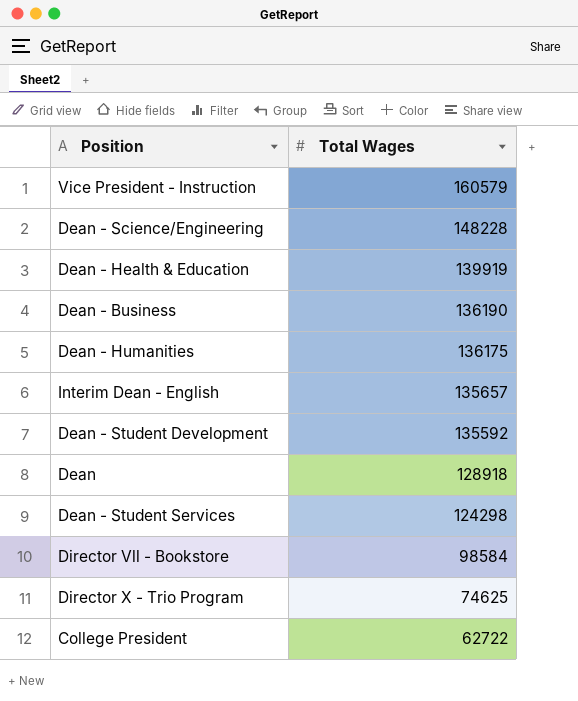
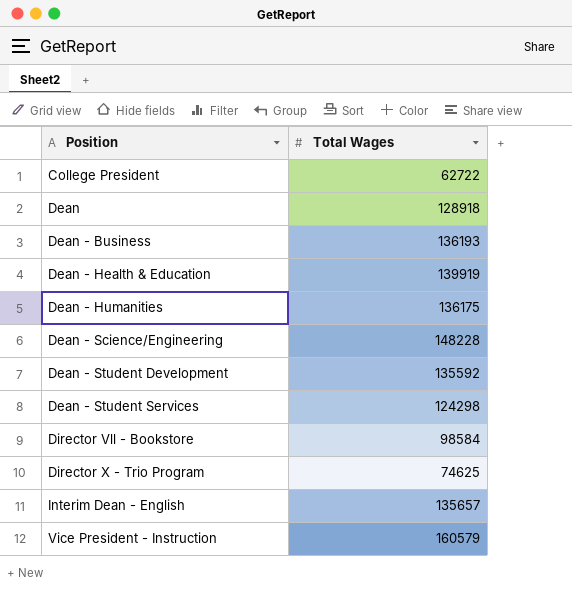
row order: Total Wages descending -> Position ascending
Dean - Business | Total Wages: 136190 -> 136193

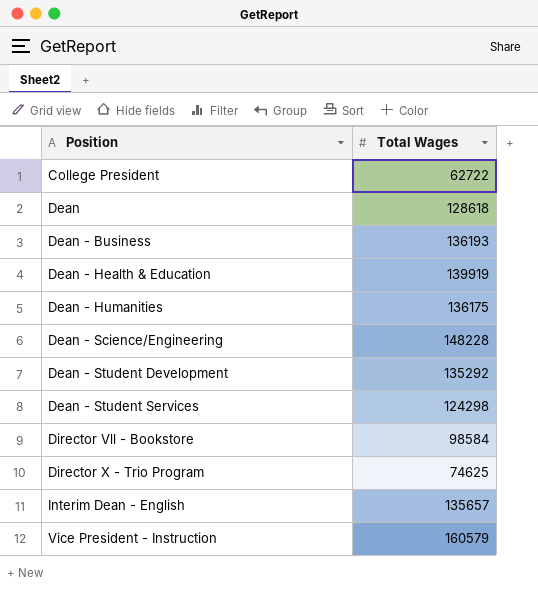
Dean | Total Wages: 128918 -> 128618
Dean - Student Development | Total Wages: 135592 -> 135292

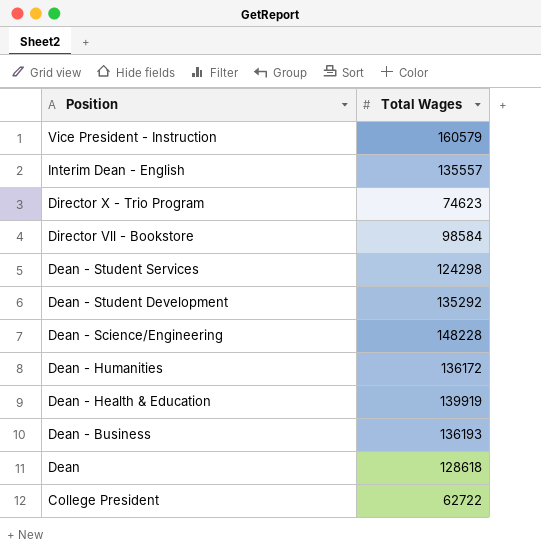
row order: Position ascending -> Position descending
Interim Dean - English | Total Wages: 135657 -> 135557
Director X - Trio Program | Total Wages: 74625 -> 74623
Dean - Humanities | Total Wages: 136175 -> 136172

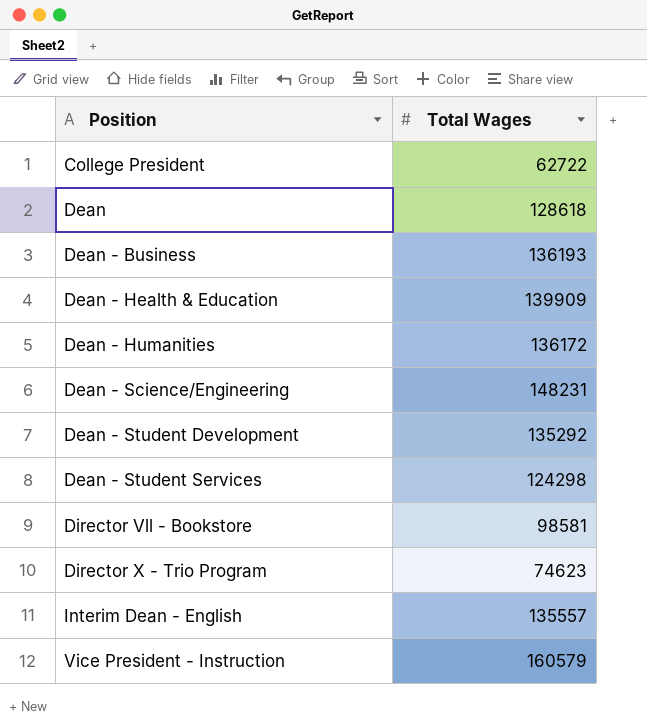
row order: Position descending -> Position ascending
Dean - Health & Education | Total Wages: 139919 -> 139909
Dean - Science/Engineering | Total Wages: 148228 -> 148231
Director Vll - Bookstore | Total Wages: 98584 -> 98581

